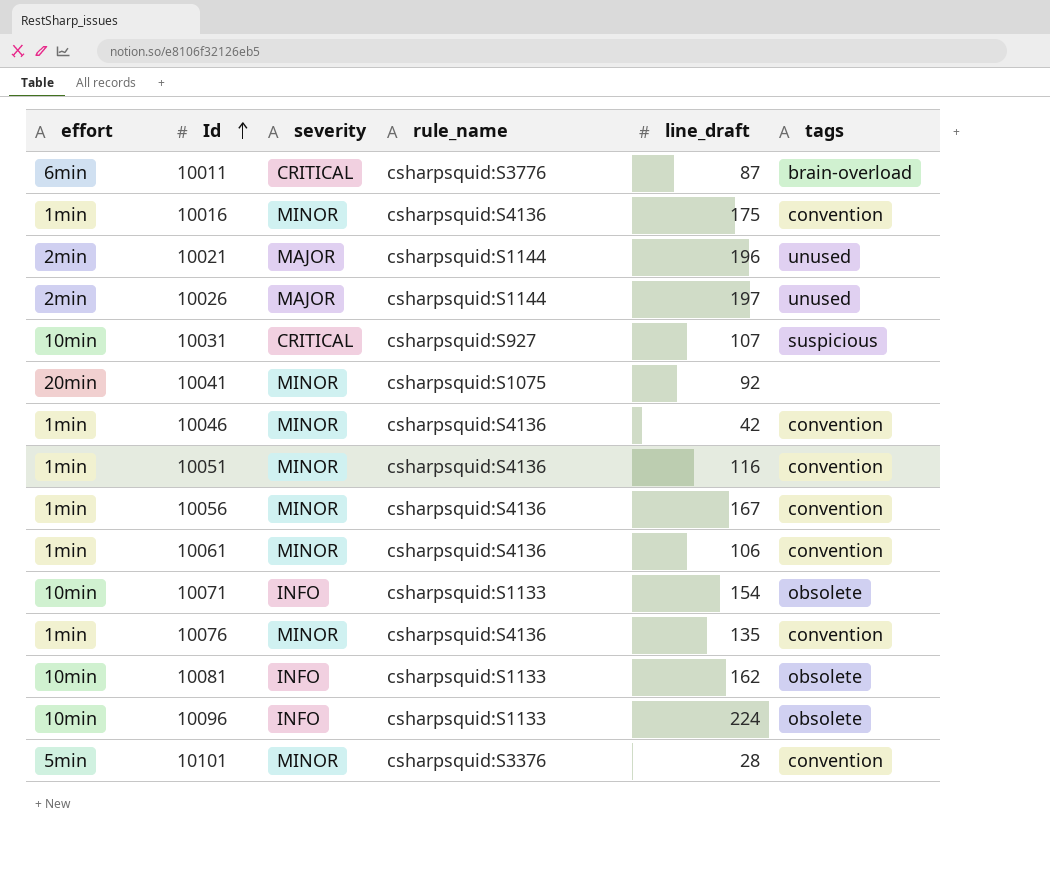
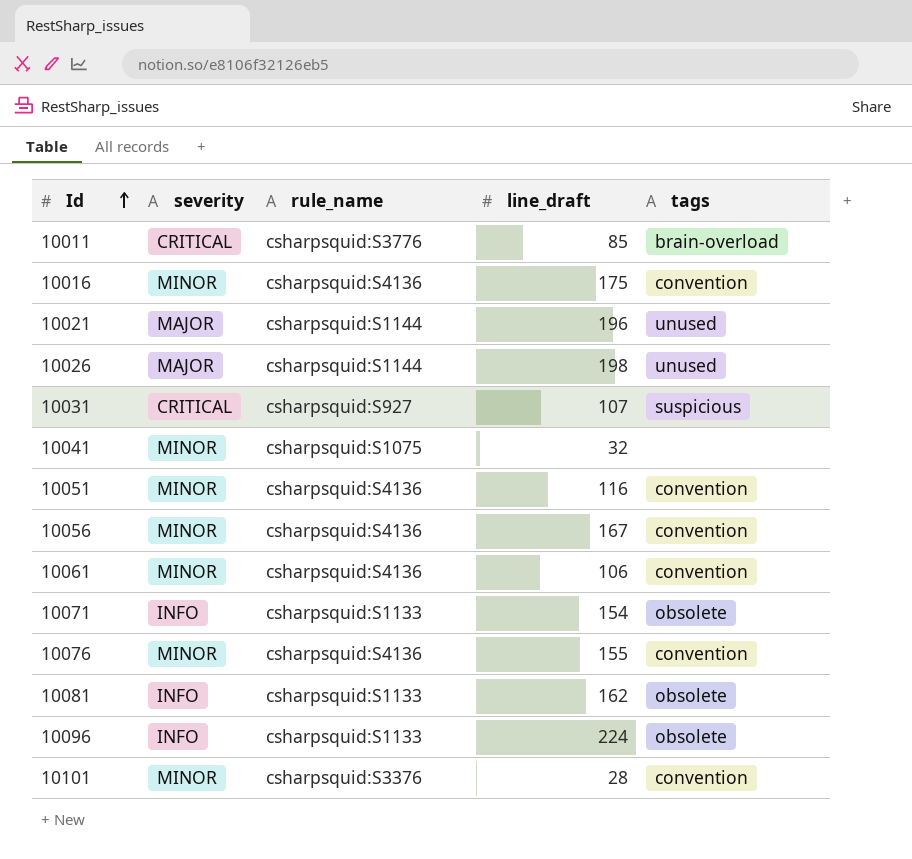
column effort | position: 1 -> none
row 10046: 1min | MINOR | csharpsquid:S4136 | 42 | convention -> none
10011 | line_draft: 87 -> 85
10026 | line_draft: 197 -> 198
10041 | line_draft: 92 -> 32
10076 | line_draft: 135 -> 155

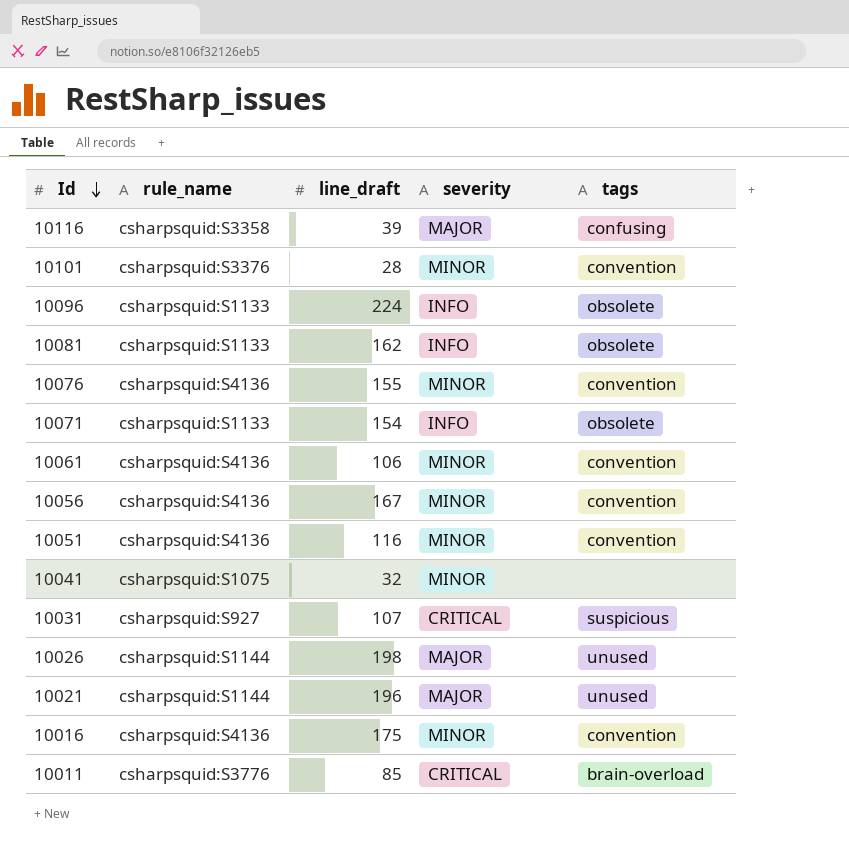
row order: Id ascending -> Id descending
column severity | position: 2 -> 4
row 10116: none -> csharpsquid:S3358 | 39 | MAJOR | confusing

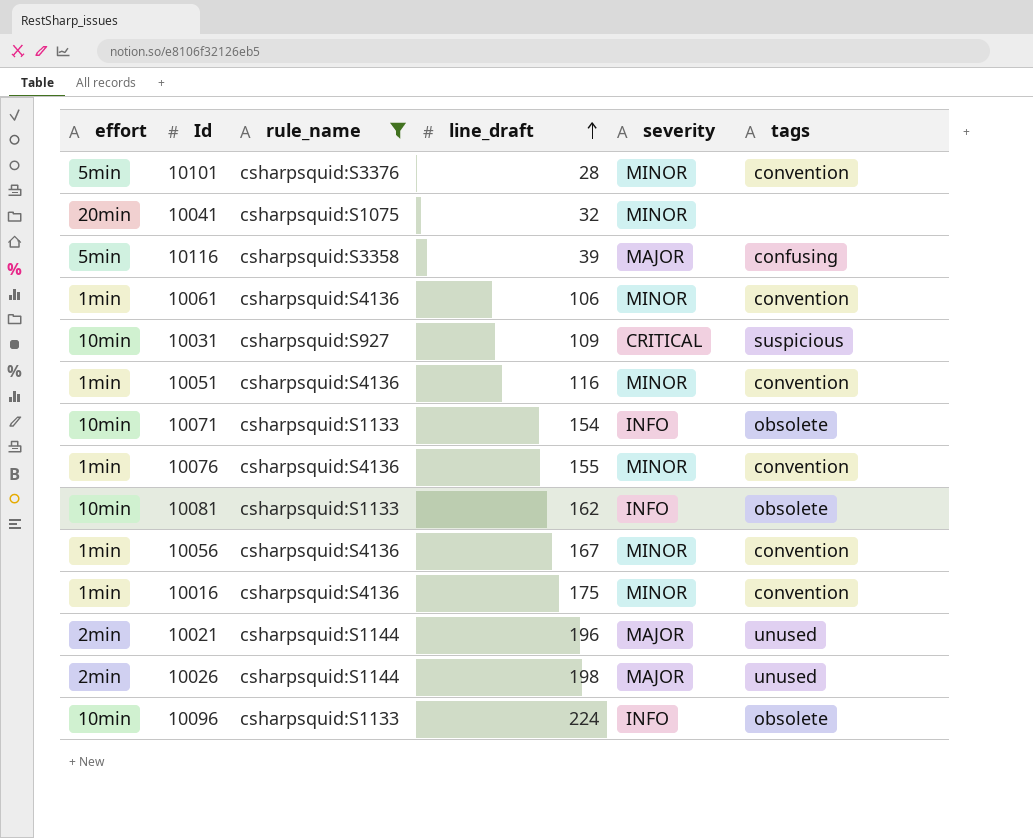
filter: none -> rule_name != csharpsquid:S3776
row order: Id descending -> line_draft ascending
column effort | position: none -> 1
10031 | line_draft: 107 -> 109

